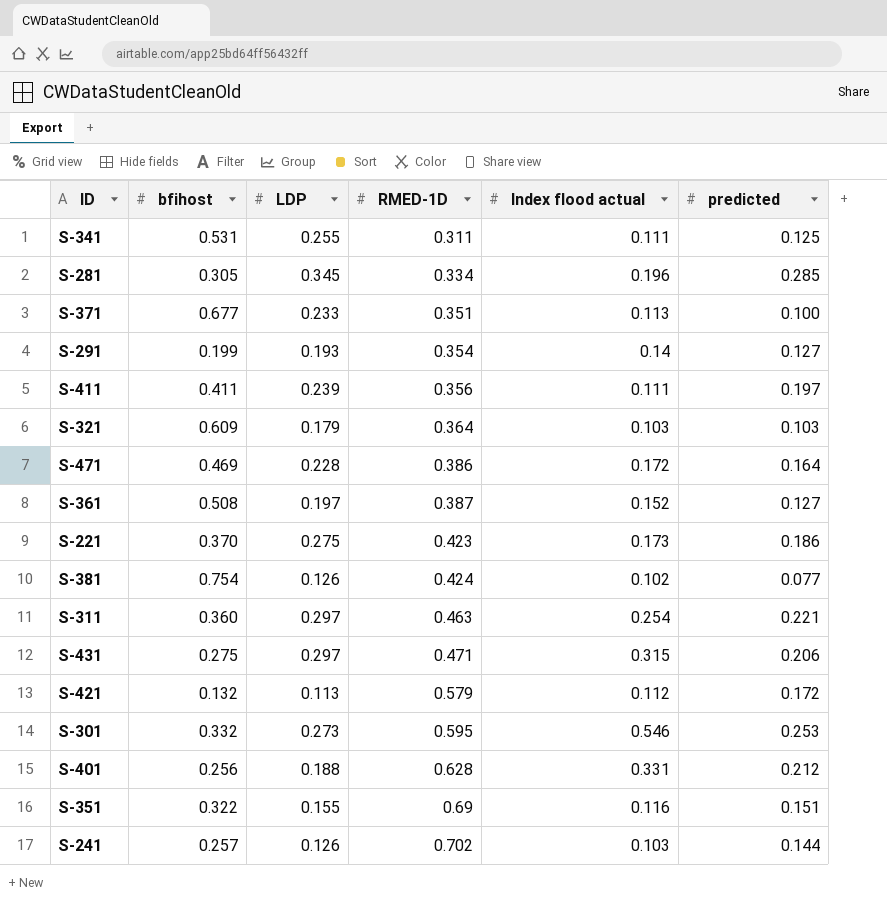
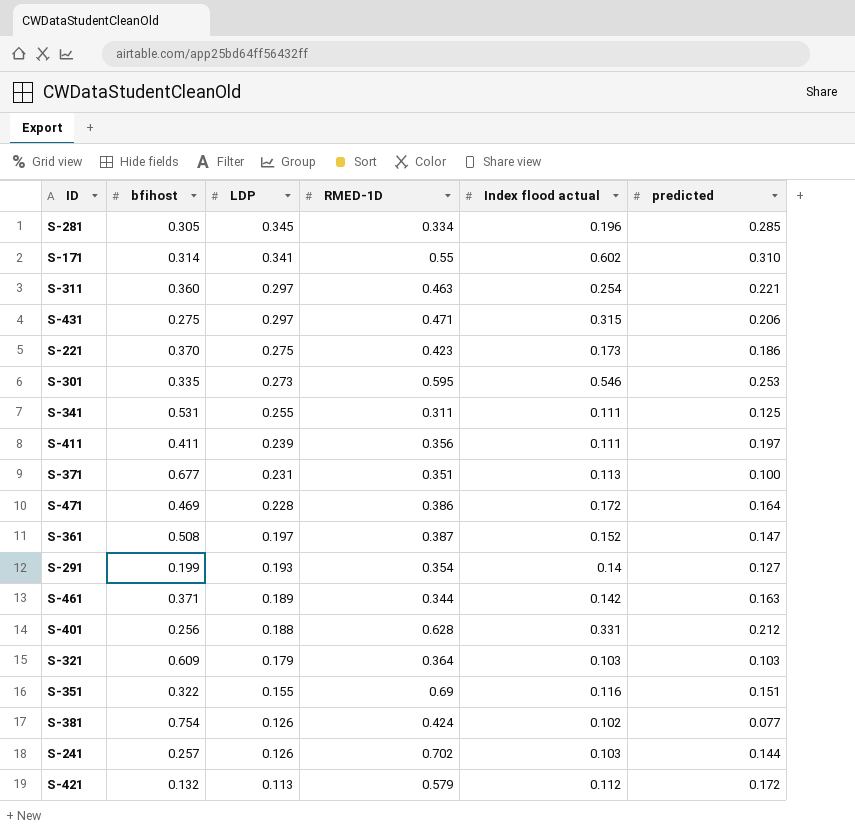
row order: RMED-1D ascending -> LDP descending
row S-171: none -> 0.314 | 0.341 | 0.55 | 0.602 | 0.310
S-301 | bfihost: 0.332 -> 0.335
S-371 | LDP: 0.233 -> 0.231
S-361 | predicted: 0.127 -> 0.147
row S-461: none -> 0.371 | 0.189 | 0.344 | 0.142 | 0.163

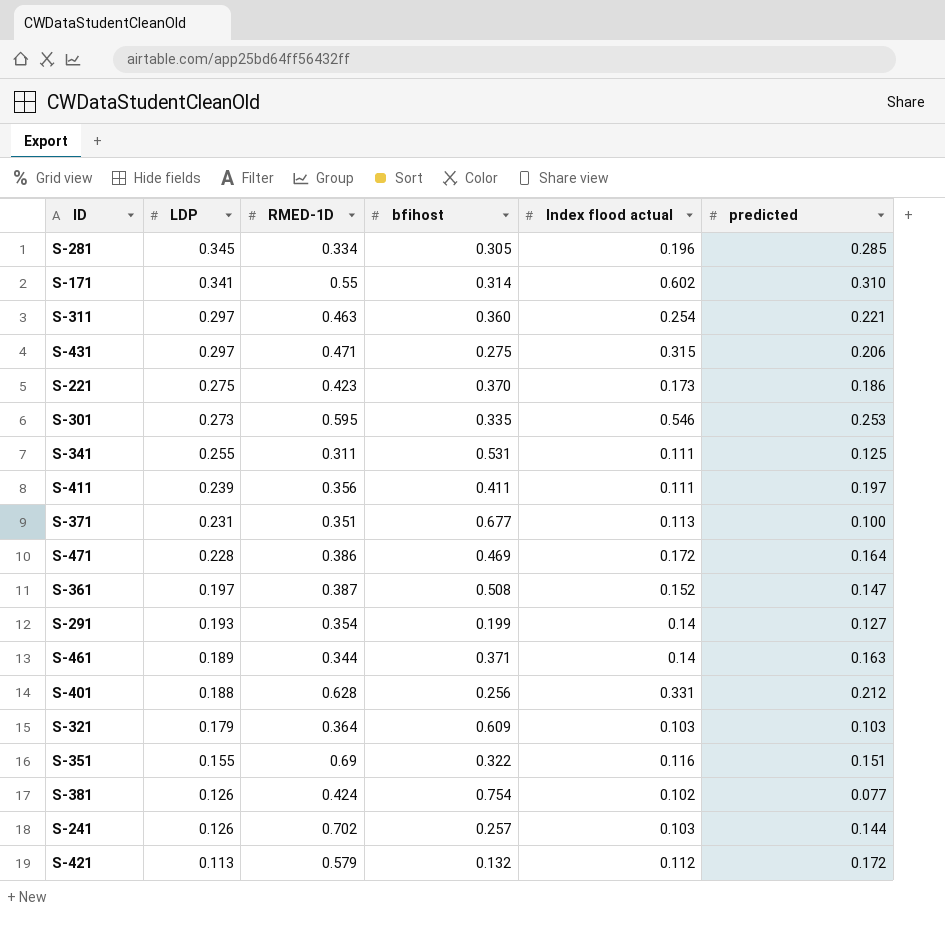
column bfihost | position: 2 -> 4
S-461 | Index flood actual: 0.142 -> 0.14

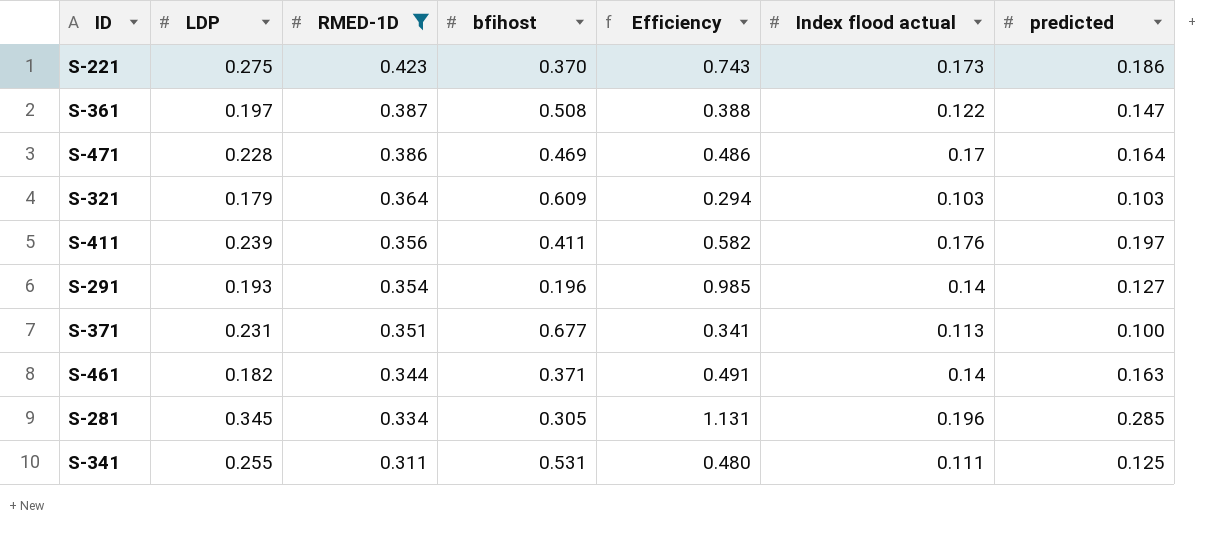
filter: none -> RMED-1D <= 0.423
row order: LDP descending -> RMED-1D descending
column Efficiency | formula: none -> [LDP] / [bfihost]
S-361 | Index flood actual: 0.152 -> 0.122
S-471 | Index flood actual: 0.172 -> 0.17
S-411 | Index flood actual: 0.111 -> 0.176
S-291 | bfihost: 0.199 -> 0.196
S-461 | LDP: 0.189 -> 0.182

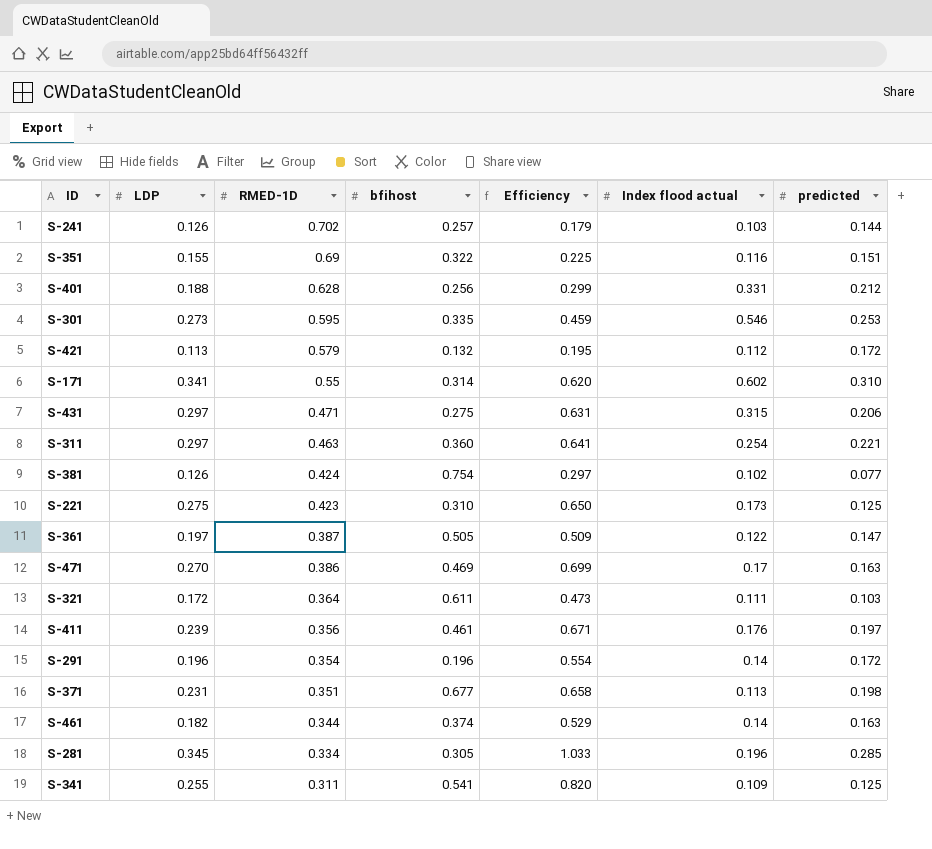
filter: RMED-1D <= 0.423 -> none
column Efficiency | formula: [LDP] / [bfihost] -> [LDP] / [RMED-1D]
S-221 | bfihost: 0.370 -> 0.310
S-221 | predicted: 0.186 -> 0.125
S-361 | bfihost: 0.508 -> 0.505
S-471 | LDP: 0.228 -> 0.270
S-471 | predicted: 0.164 -> 0.163
S-321 | LDP: 0.179 -> 0.172
S-321 | bfihost: 0.609 -> 0.611
S-321 | Index flood actual: 0.103 -> 0.111
S-411 | bfihost: 0.411 -> 0.461
S-291 | LDP: 0.193 -> 0.196
S-291 | predicted: 0.127 -> 0.172
S-371 | predicted: 0.100 -> 0.198
S-461 | bfihost: 0.371 -> 0.374
S-341 | bfihost: 0.531 -> 0.541
S-341 | Index flood actual: 0.111 -> 0.109

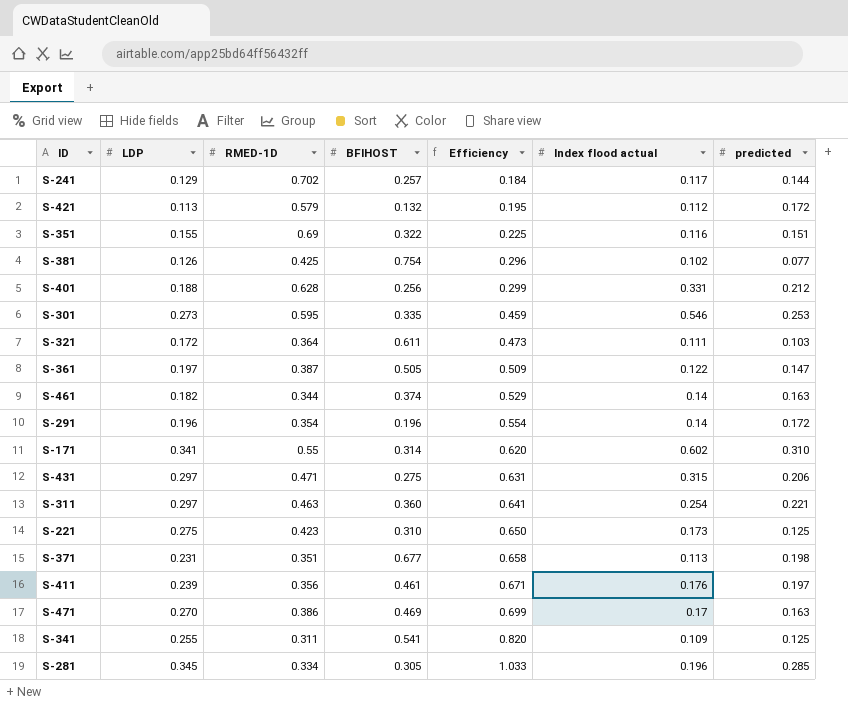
row order: RMED-1D descending -> Efficiency ascending
column name: bfihost -> BFIHOST
S-241 | LDP: 0.126 -> 0.129
S-241 | Efficiency: 0.179 -> 0.184
S-241 | Index flood actual: 0.103 -> 0.117
S-381 | RMED-1D: 0.424 -> 0.425
S-381 | Efficiency: 0.297 -> 0.296

